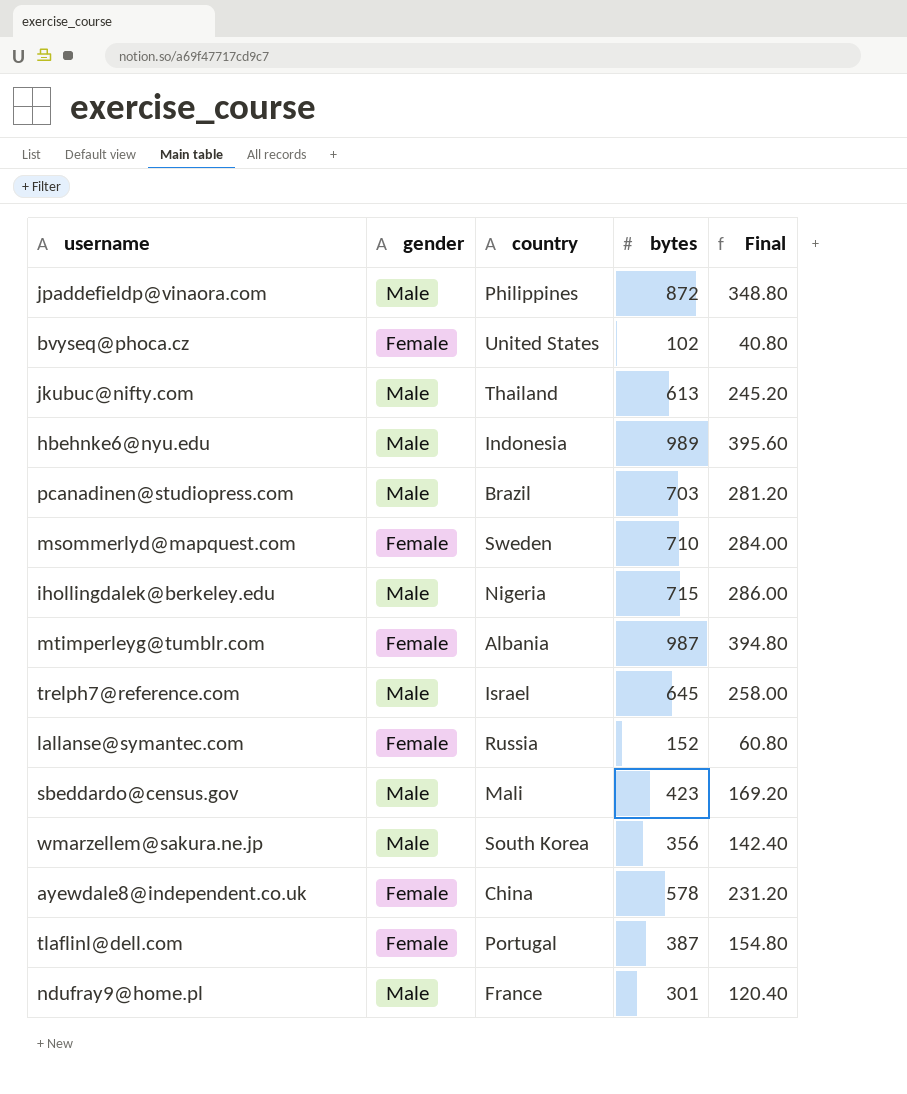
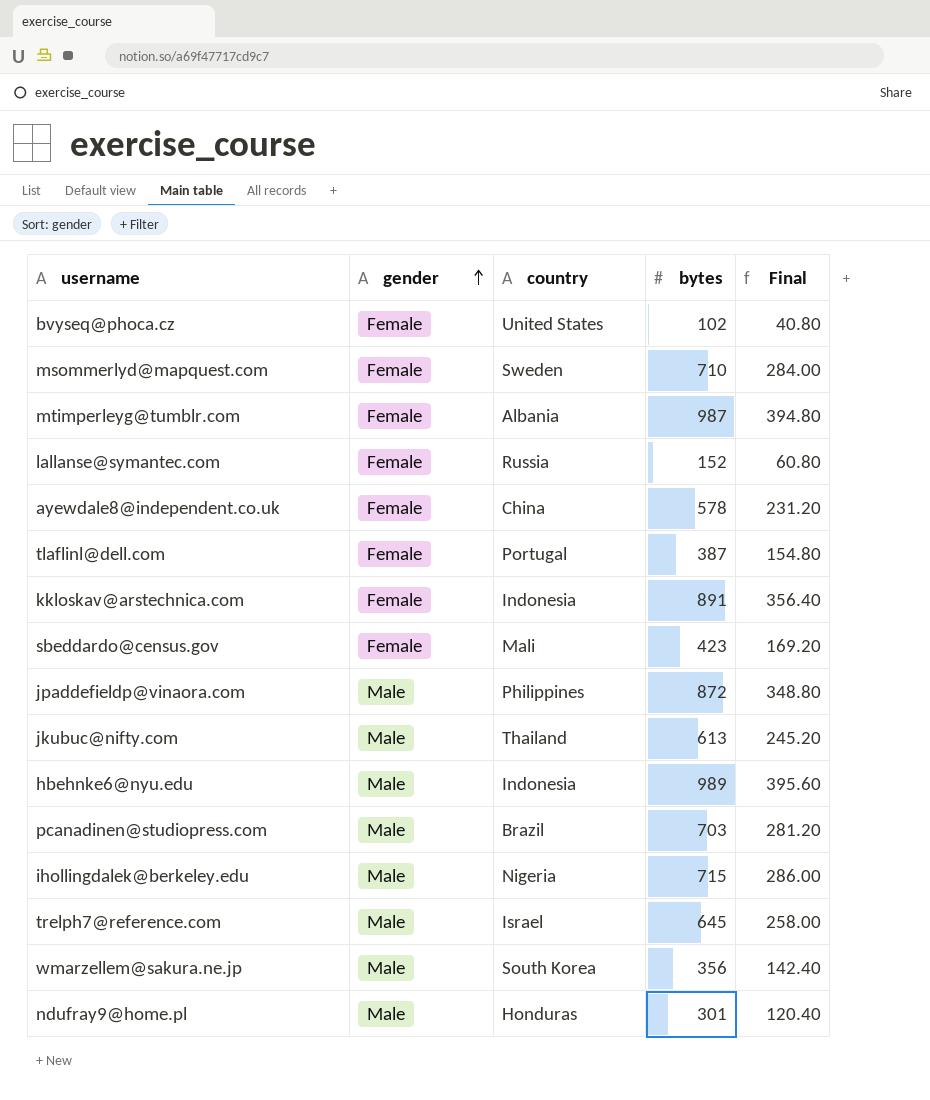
row order: none -> gender ascending
row kkloskav@arstechnica.com: none -> Female | Indonesia | 891 | 356.40
sbeddardo@census.gov | gender: Male -> Female
ndufray9@home.pl | country: France -> Honduras

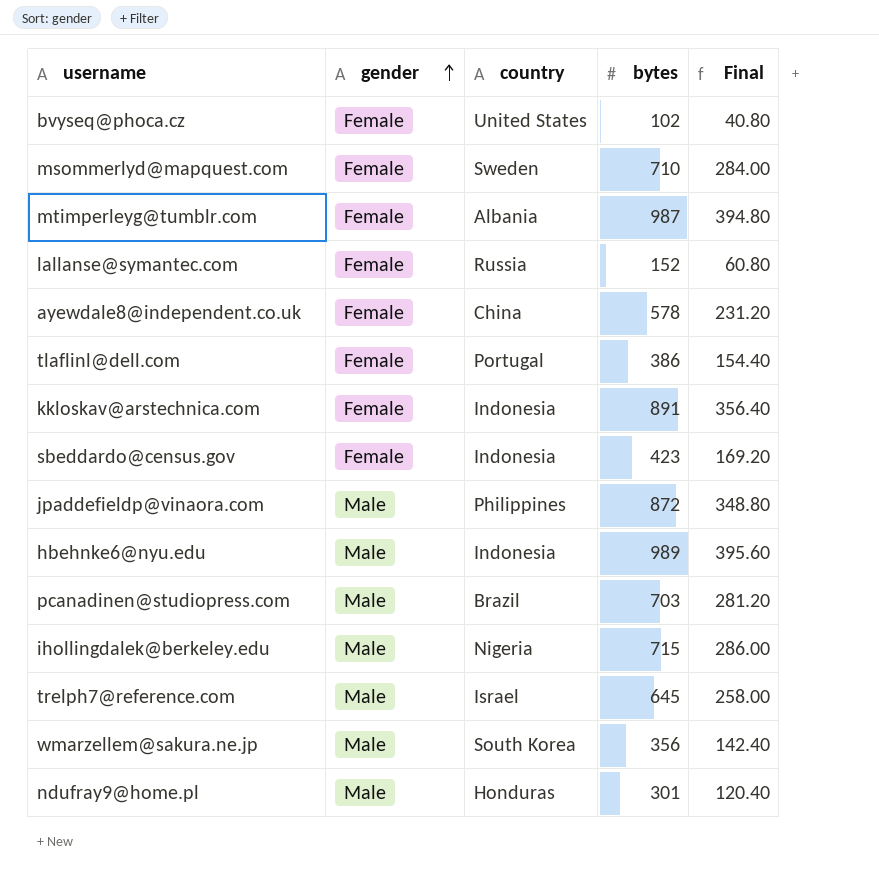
row jkubuc@nifty.com: Male | Thailand | 613 | 245.20 -> none
tlaflinl@dell.com | bytes: 387 -> 386
tlaflinl@dell.com | Final: 154.80 -> 154.40
sbeddardo@census.gov | country: Mali -> Indonesia

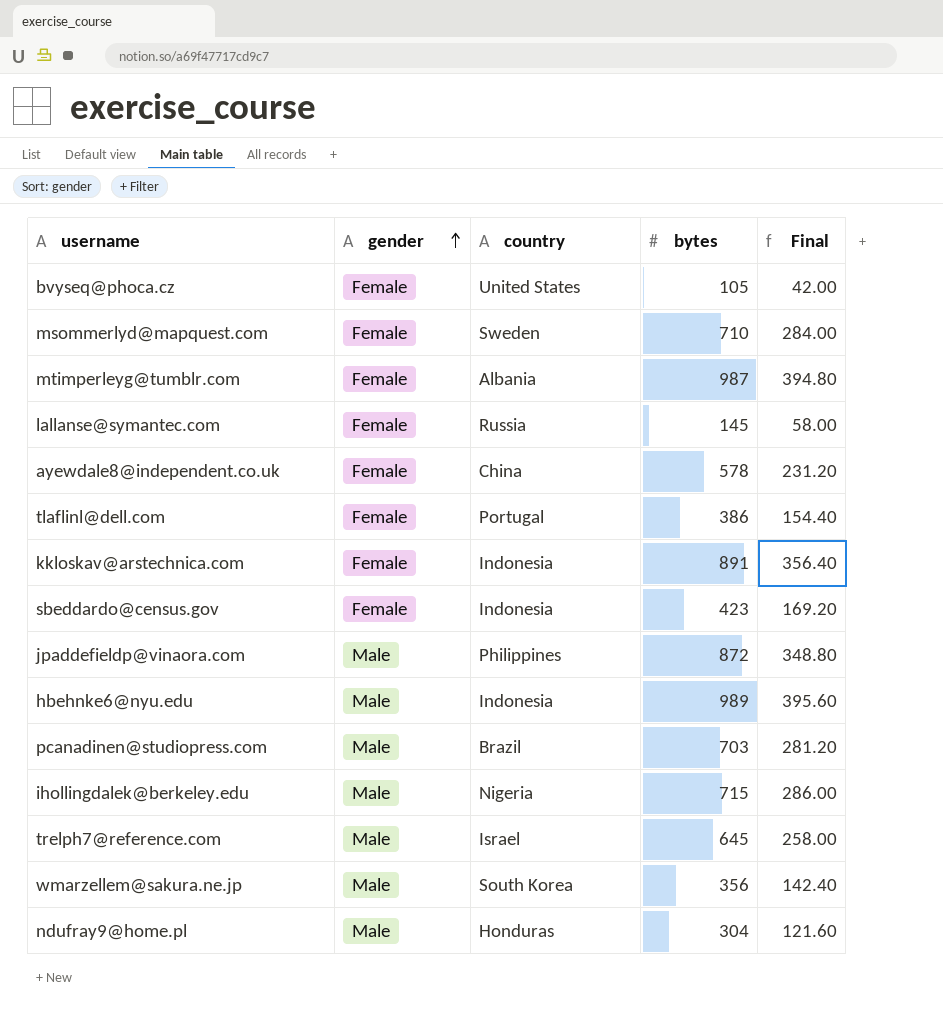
bvyseq@phoca.cz | bytes: 102 -> 105
bvyseq@phoca.cz | Final: 40.80 -> 42.00
lallanse@symantec.com | bytes: 152 -> 145
lallanse@symantec.com | Final: 60.80 -> 58.00
ndufray9@home.pl | bytes: 301 -> 304
ndufray9@home.pl | Final: 120.40 -> 121.60

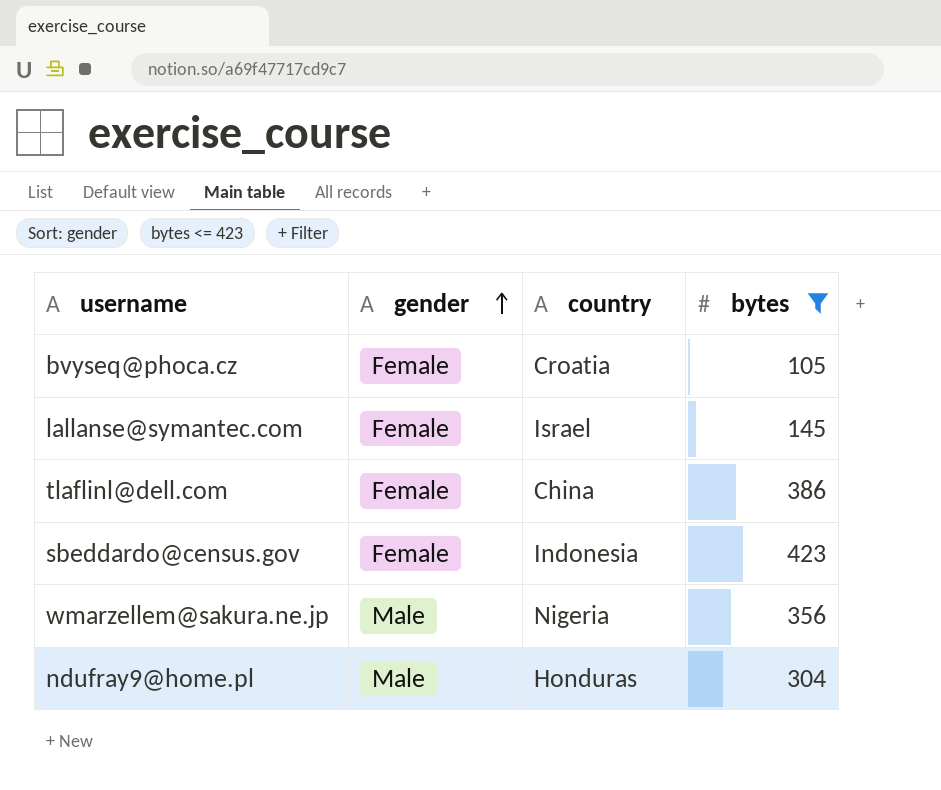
filter: none -> bytes <= 423
column Final | formula: [bytes] * 0.4 -> none
bvyseq@phoca.cz | country: United States -> Croatia
lallanse@symantec.com | country: Russia -> Israel
tlaflinl@dell.com | country: Portugal -> China
wmarzellem@sakura.ne.jp | country: South Korea -> Nigeria

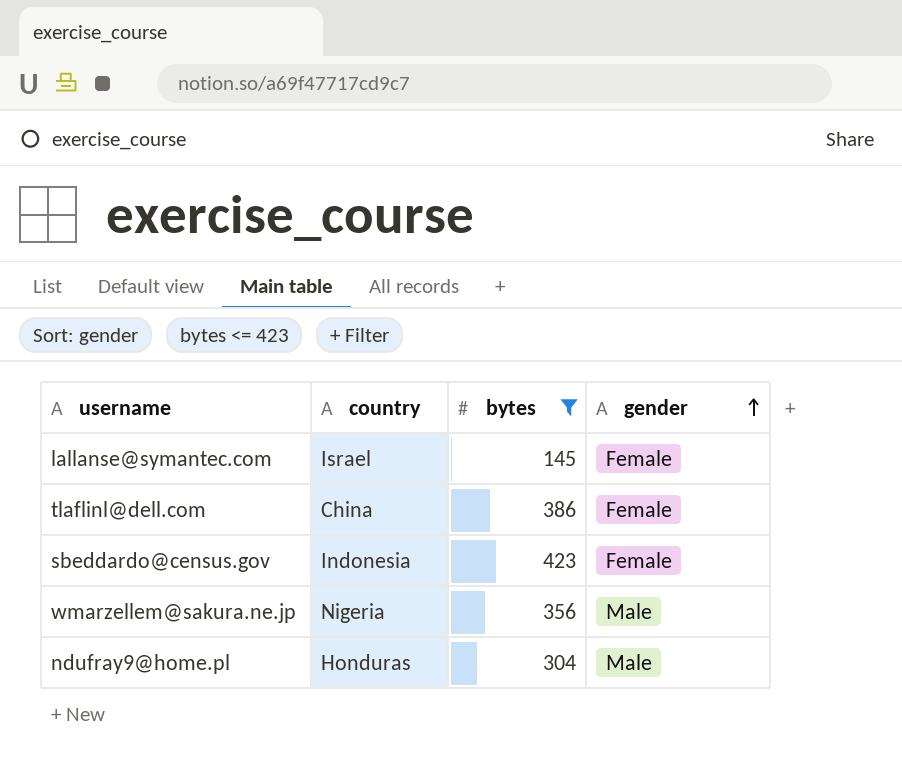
column gender | position: 2 -> 4
row bvyseq@phoca.cz: Female | Croatia | 105 -> none

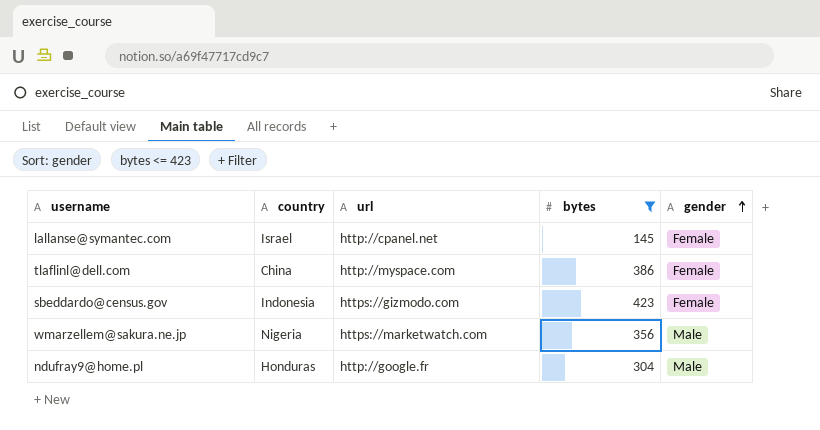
column url | position: none -> 3

